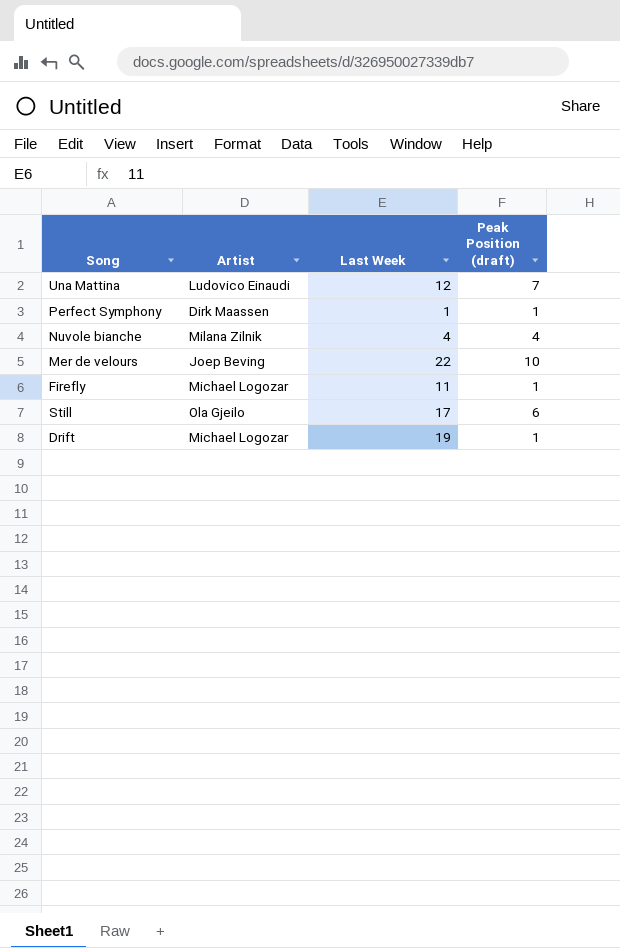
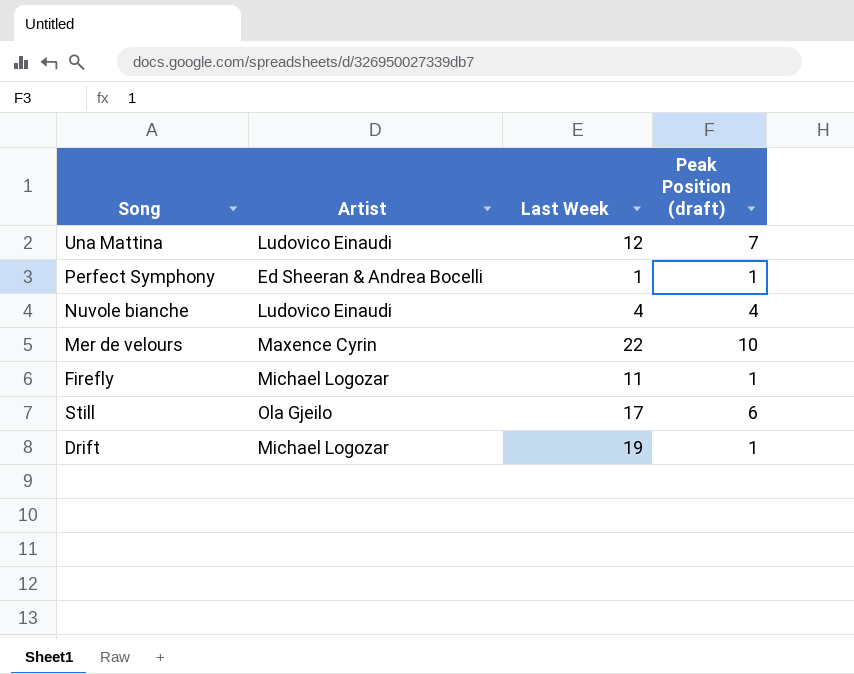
Perfect Symphony | Artist: Dirk Maassen -> Ed Sheeran & Andrea Bocelli
Nuvole bianche | Artist: Milana Zilnik -> Ludovico Einaudi
Mer de velours | Artist: Joep Beving -> Maxence Cyrin

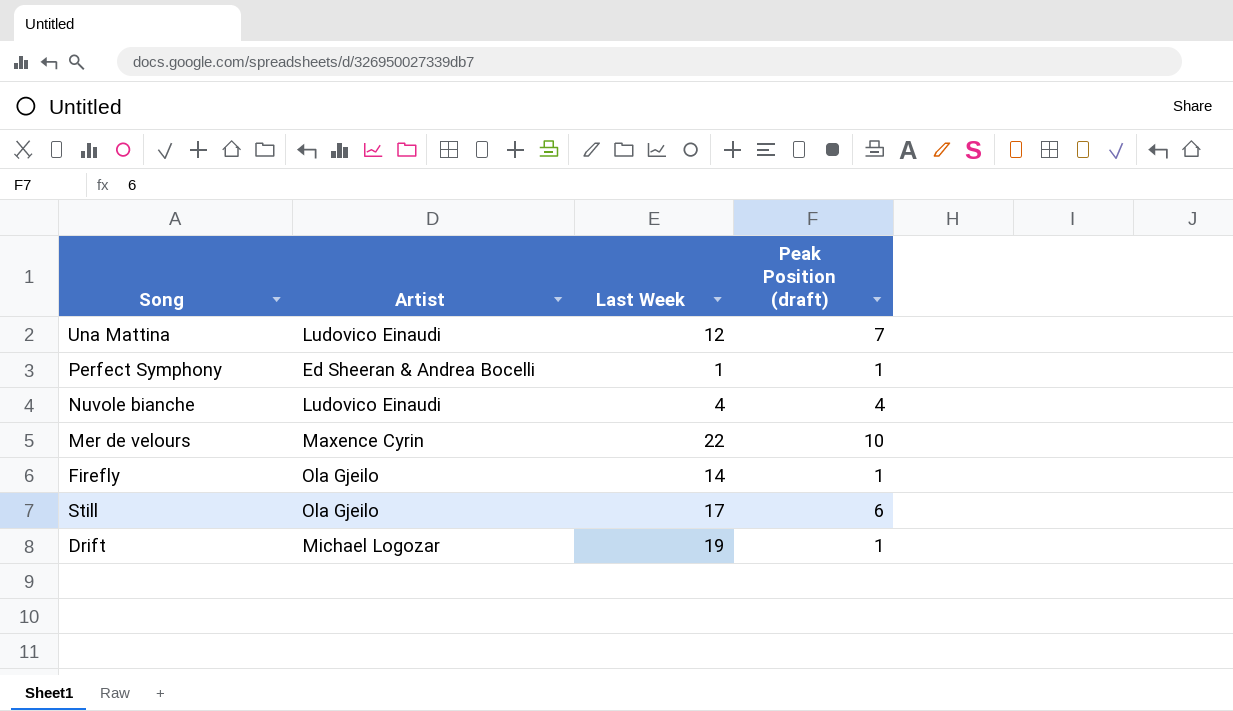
Firefly | Artist: Michael Logozar -> Ola Gjeilo
Firefly | Last Week: 11 -> 14

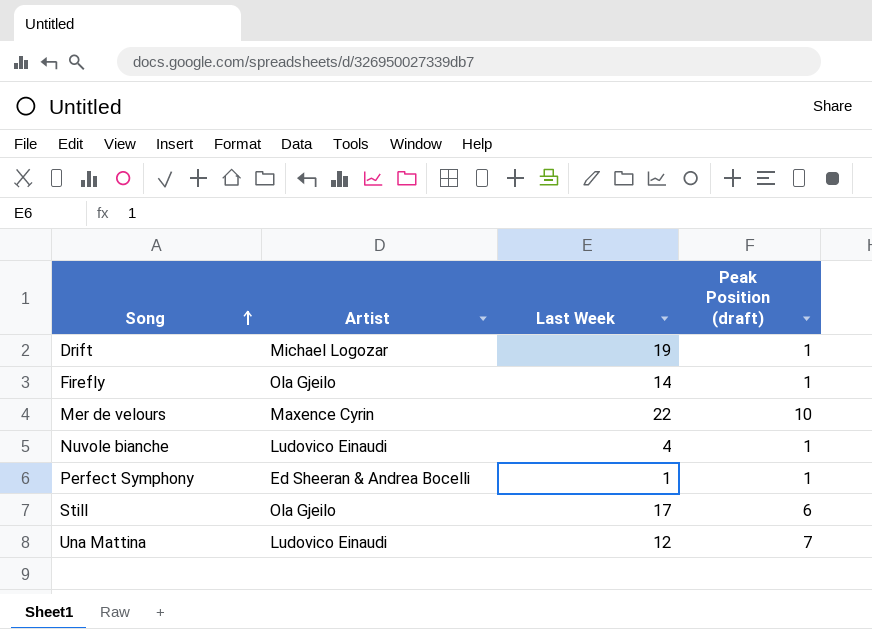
row order: none -> Song ascending
Nuvole bianche | Peak Position (draft): 4 -> 1

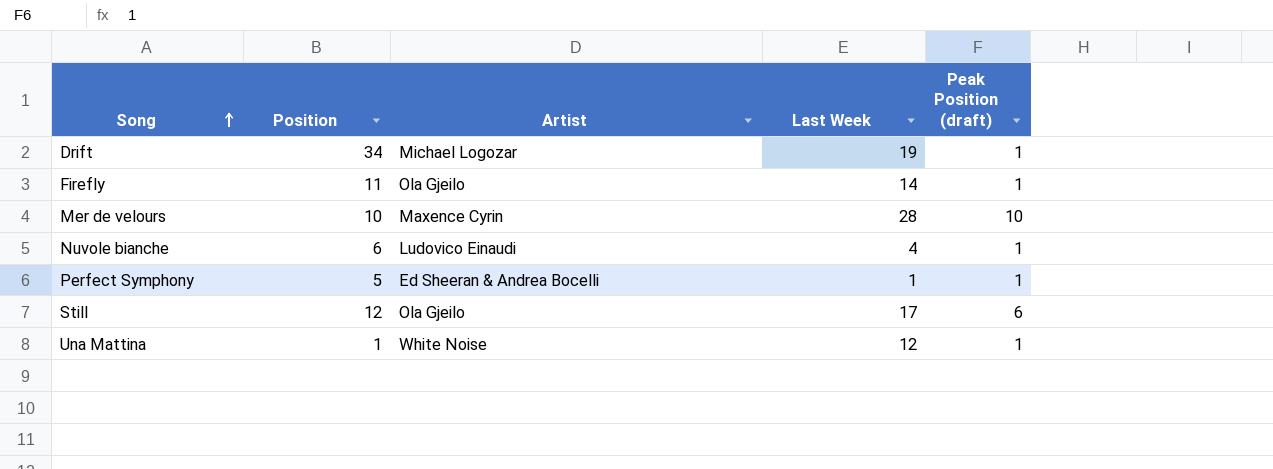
column Position | position: none -> 2
Mer de velours | Last Week: 22 -> 28
Una Mattina | Artist: Ludovico Einaudi -> White Noise
Una Mattina | Peak Position (draft): 7 -> 1

